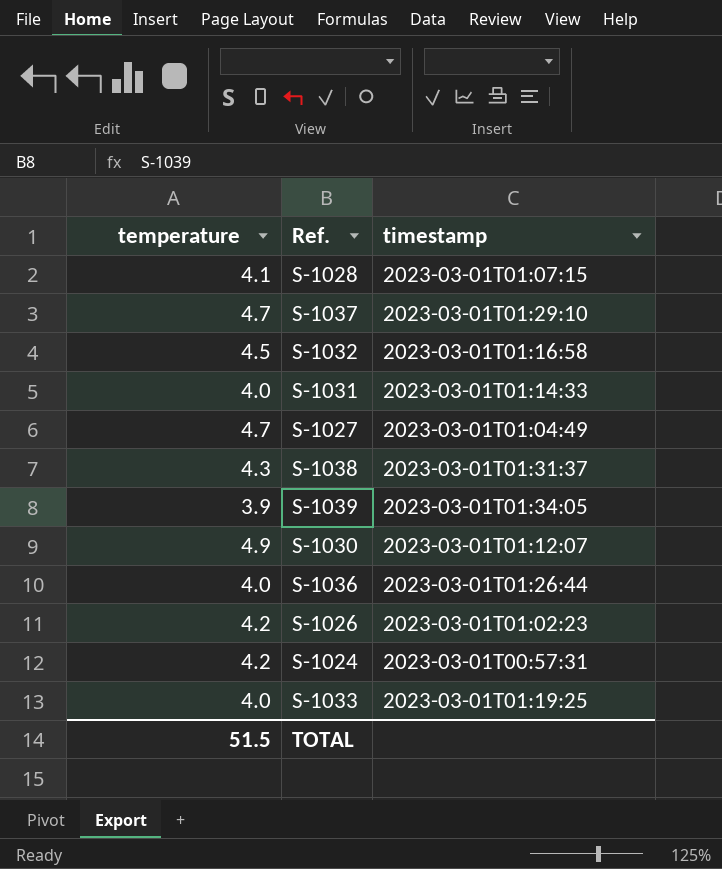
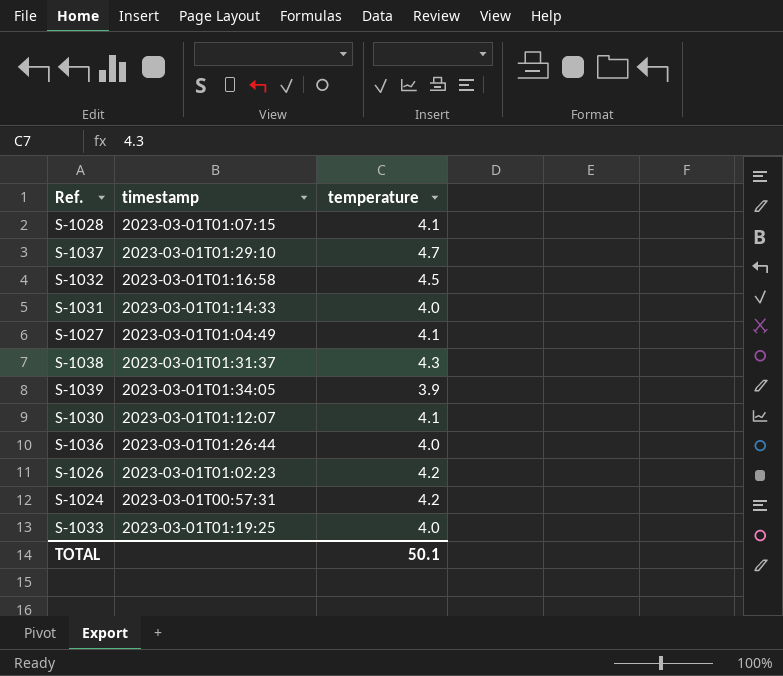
column temperature | position: 1 -> 3
S-1027 | temperature: 4.7 -> 4.1
S-1030 | temperature: 4.9 -> 4.1
TOTAL | temperature: 51.5 -> 50.1

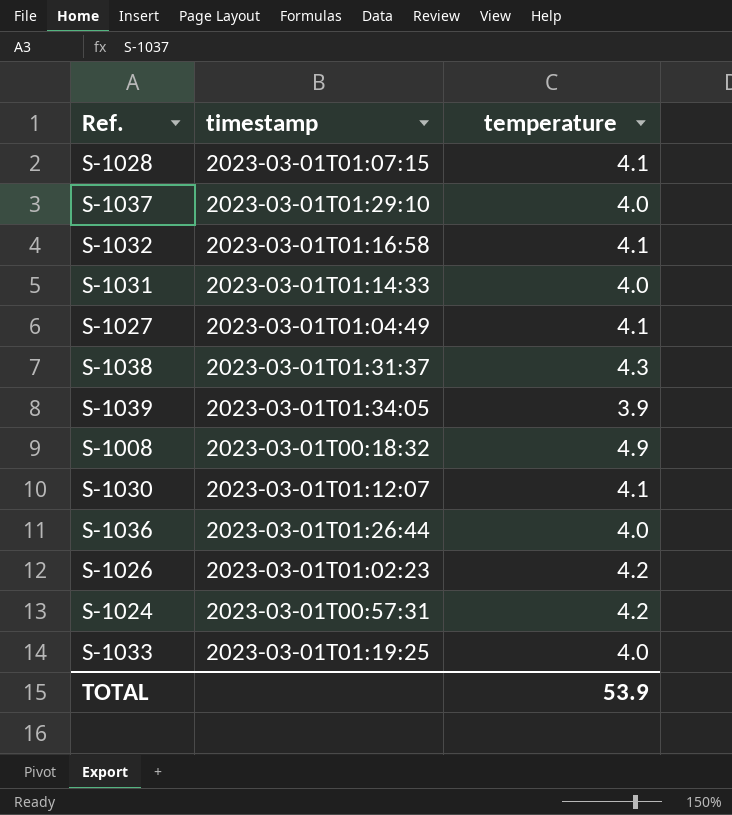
S-1037 | temperature: 4.7 -> 4.0
S-1032 | temperature: 4.5 -> 4.1
row S-1008: none -> 2023-03-01T00:18:32 | 4.9
TOTAL | temperature: 50.1 -> 53.9

